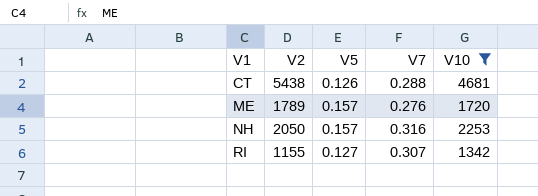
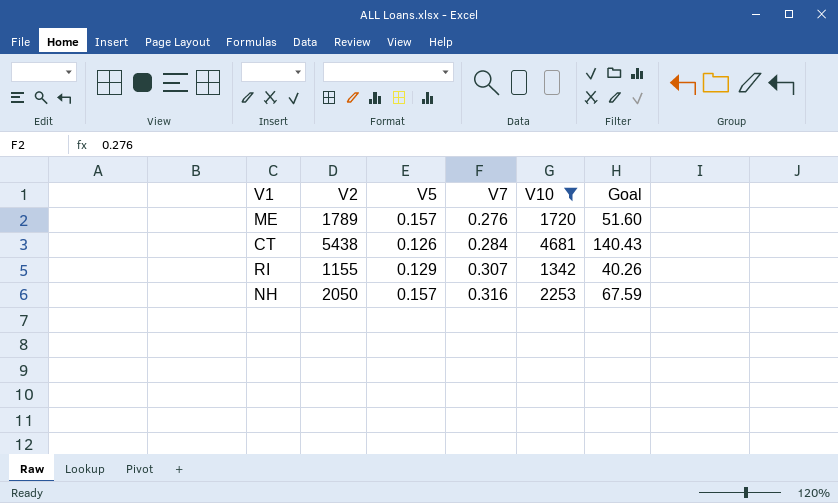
row order: V1 ascending -> V7 ascending
column Goal | formula: none -> [V10] * 0.03
CT | V7: 0.288 -> 0.284
RI | V5: 0.127 -> 0.129

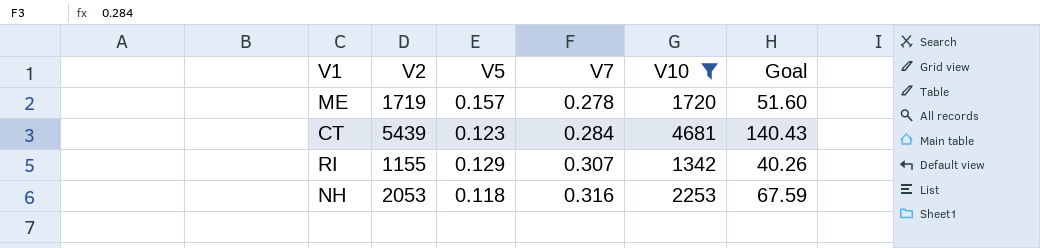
ME | V2: 1789 -> 1719
ME | V7: 0.276 -> 0.278
CT | V2: 5438 -> 5439
CT | V5: 0.126 -> 0.123
NH | V2: 2050 -> 2053
NH | V5: 0.157 -> 0.118

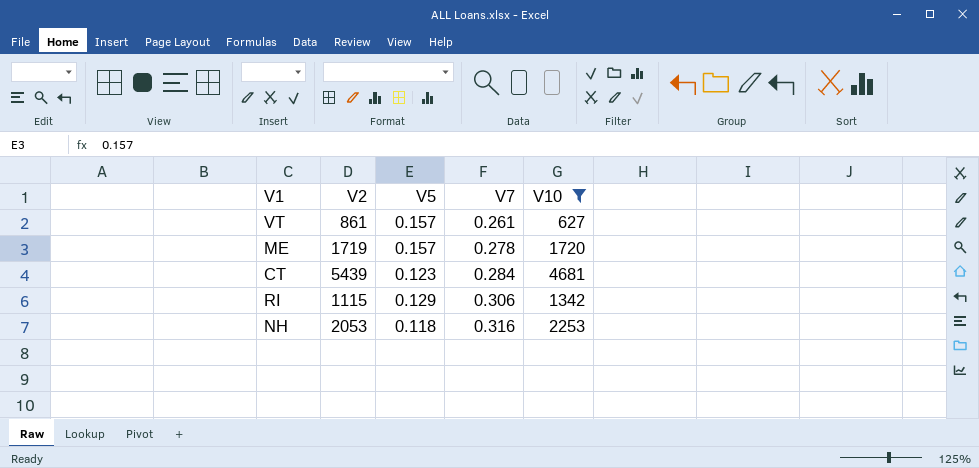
column Goal | formula: [V10] * 0.03 -> none
row VT: none -> 861 | 0.157 | 0.261 | 627
RI | V2: 1155 -> 1115
RI | V7: 0.307 -> 0.306

